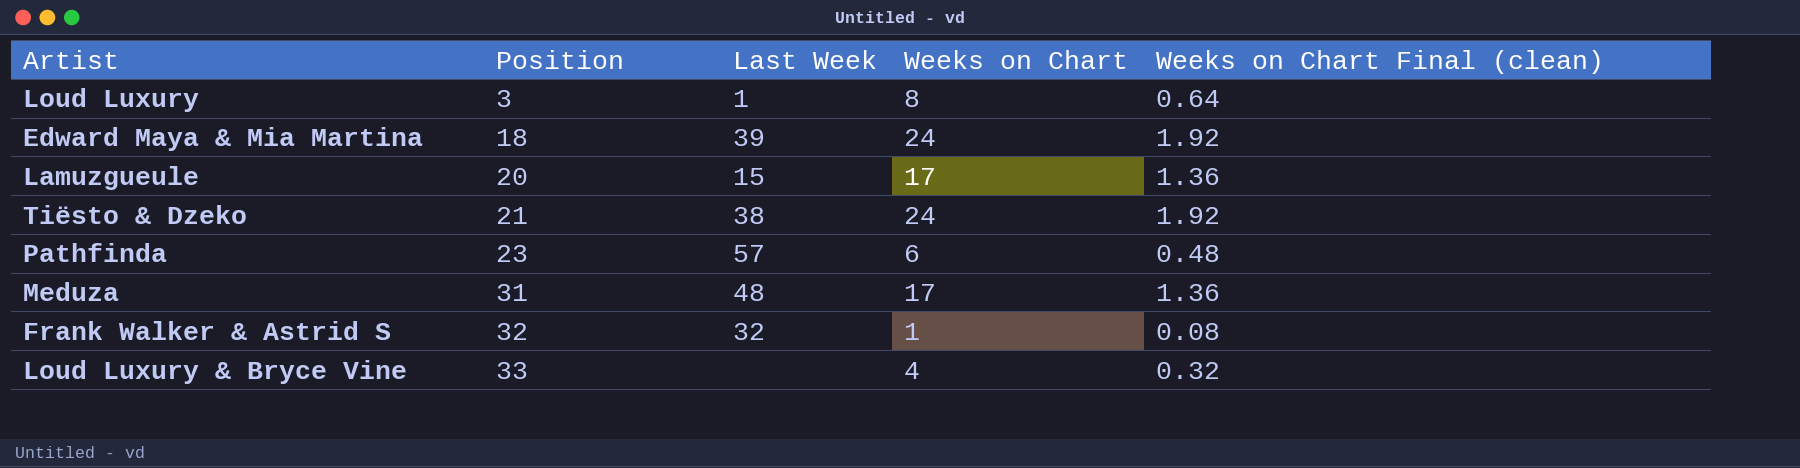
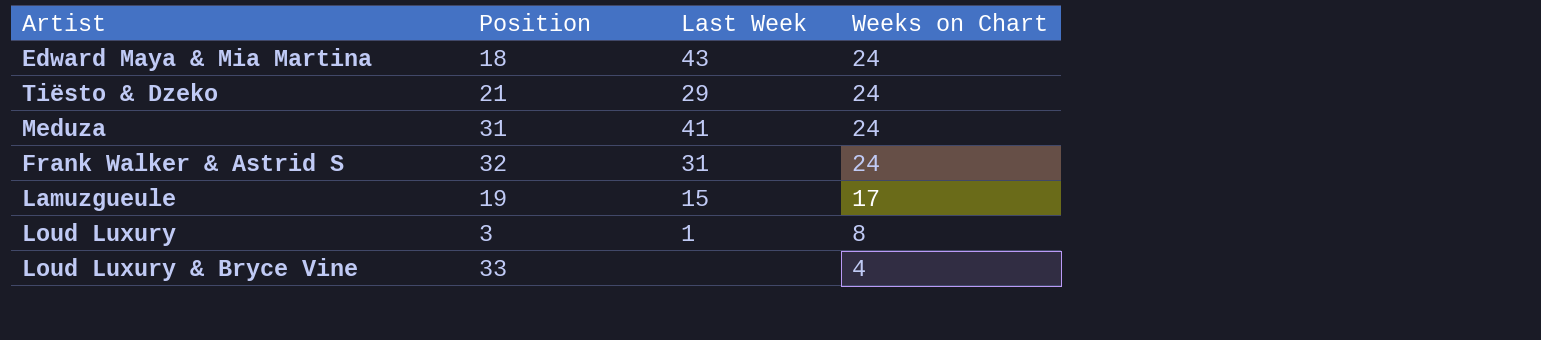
row order: Position ascending -> Weeks on Chart descending
column Weeks on Chart Final (clean) | formula: [Weeks on Chart] * 0.08 -> none
row Pathfinda: 23 | 57 | 6 | 0.48 -> none
Edward Maya & Mia Martina | Last Week: 39 -> 43
Tiësto & Dzeko | Last Week: 38 -> 29
Meduza | Last Week: 48 -> 41
Meduza | Weeks on Chart: 17 -> 24
Frank Walker & Astrid S | Last Week: 32 -> 31
Frank Walker & Astrid S | Weeks on Chart: 1 -> 24
Lamuzgueule | Position: 20 -> 19

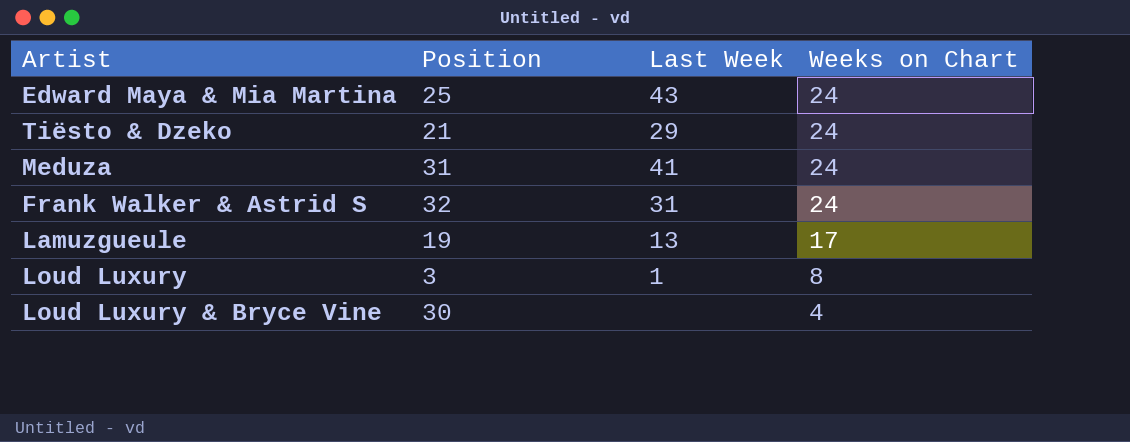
Edward Maya & Mia Martina | Position: 18 -> 25
Lamuzgueule | Last Week: 15 -> 13
Loud Luxury & Bryce Vine | Position: 33 -> 30

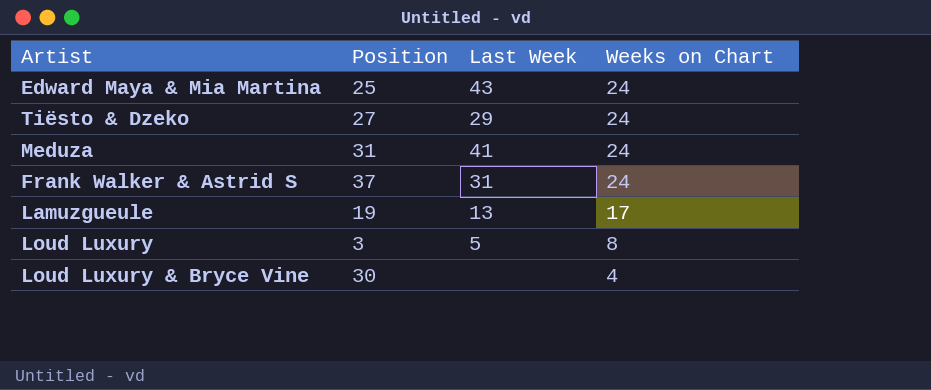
Tiësto & Dzeko | Position: 21 -> 27
Frank Walker & Astrid S | Position: 32 -> 37
Loud Luxury | Last Week: 1 -> 5

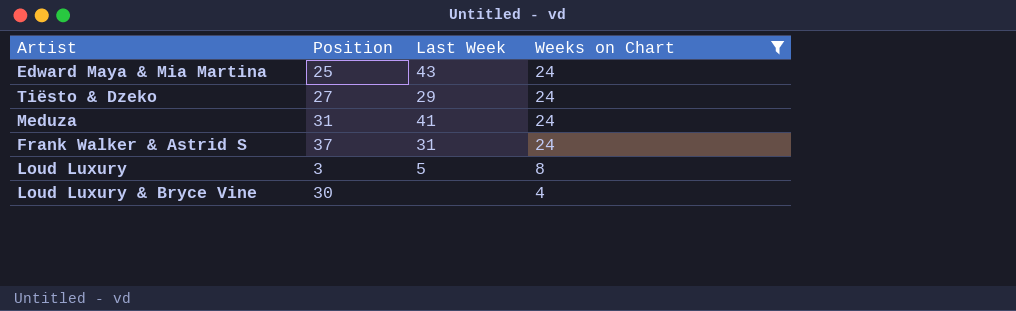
filter: none -> Weeks on Chart != 17

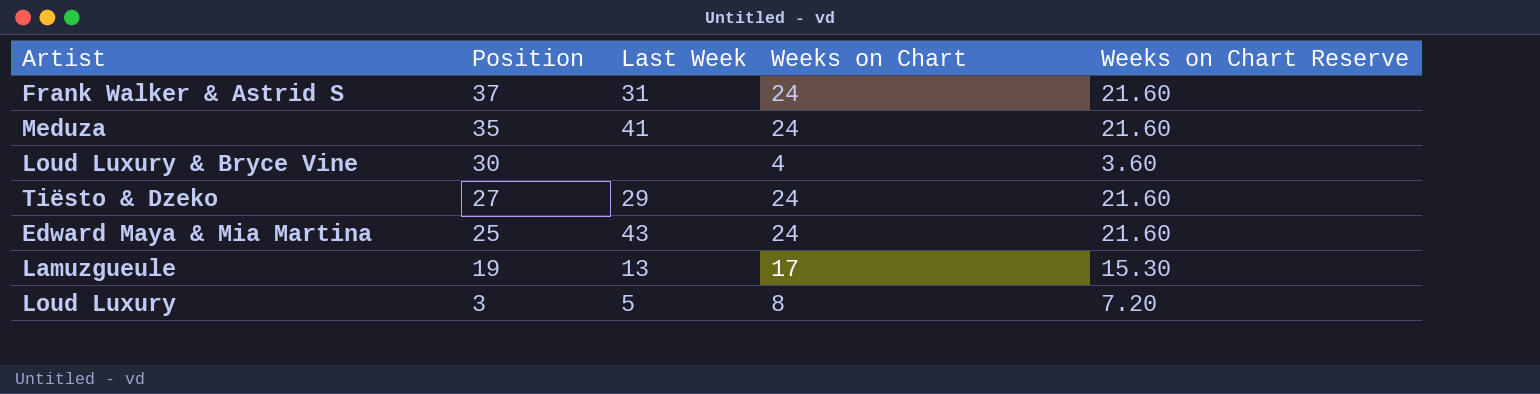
filter: Weeks on Chart != 17 -> none
row order: Weeks on Chart descending -> Position descending
column Weeks on Chart Reserve | formula: none -> [Weeks on Chart] * 0.9
Meduza | Position: 31 -> 35

